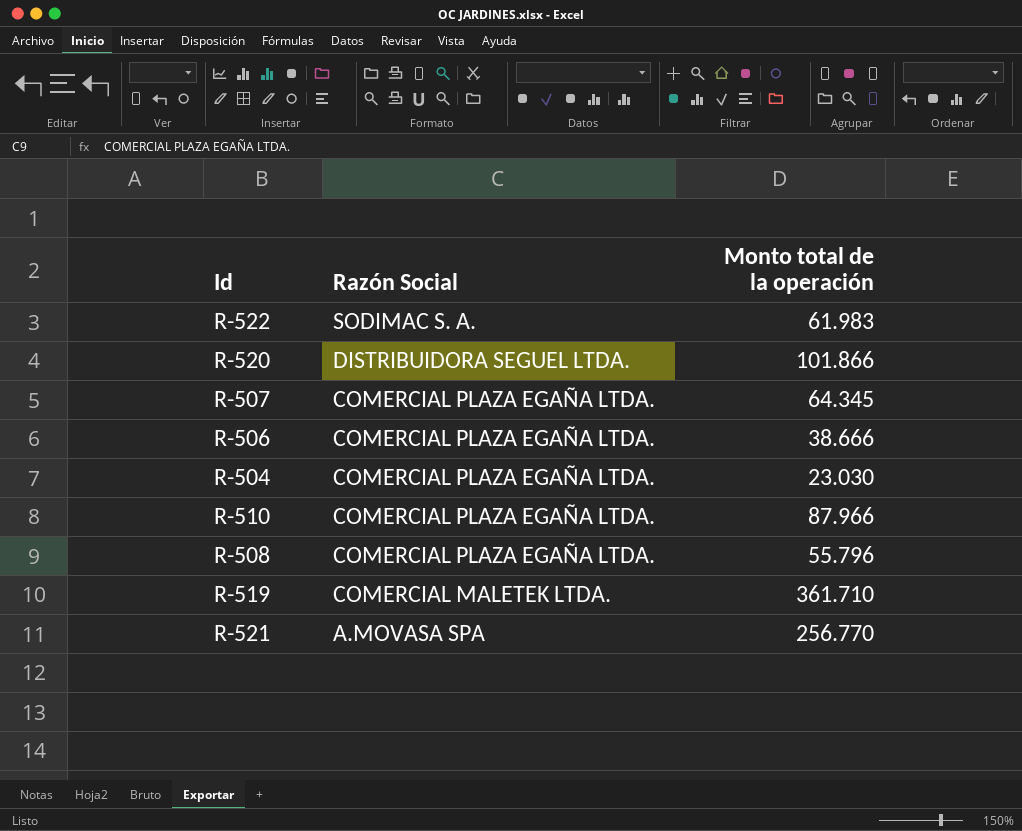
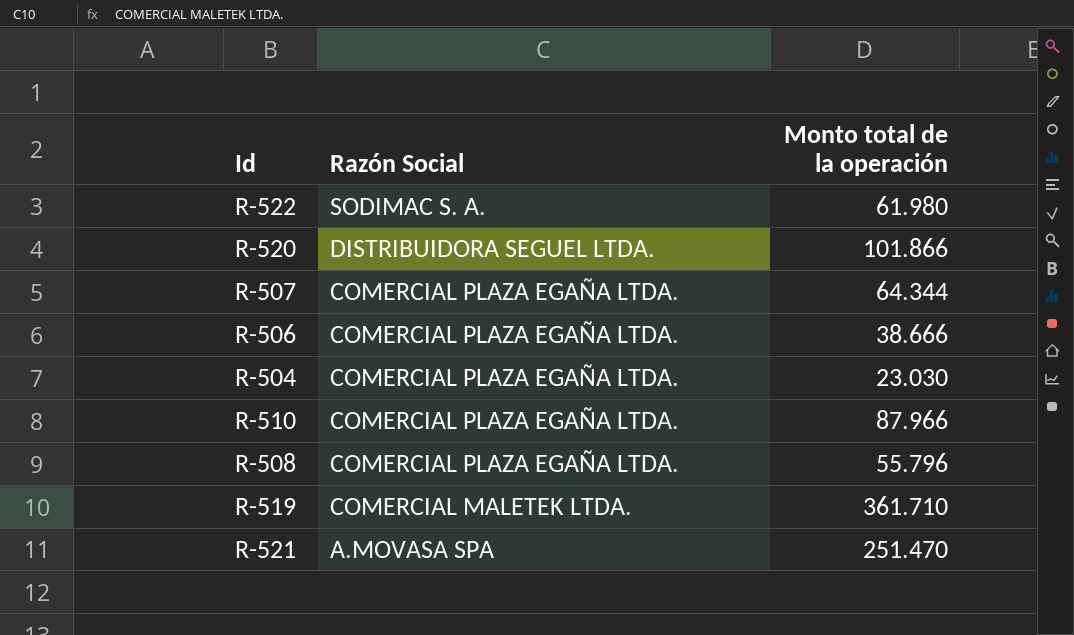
R-522 | Monto total de la operación: 61.983 -> 61.980
R-507 | Monto total de la operación: 64.345 -> 64.344
R-521 | Monto total de la operación: 256.770 -> 251.470

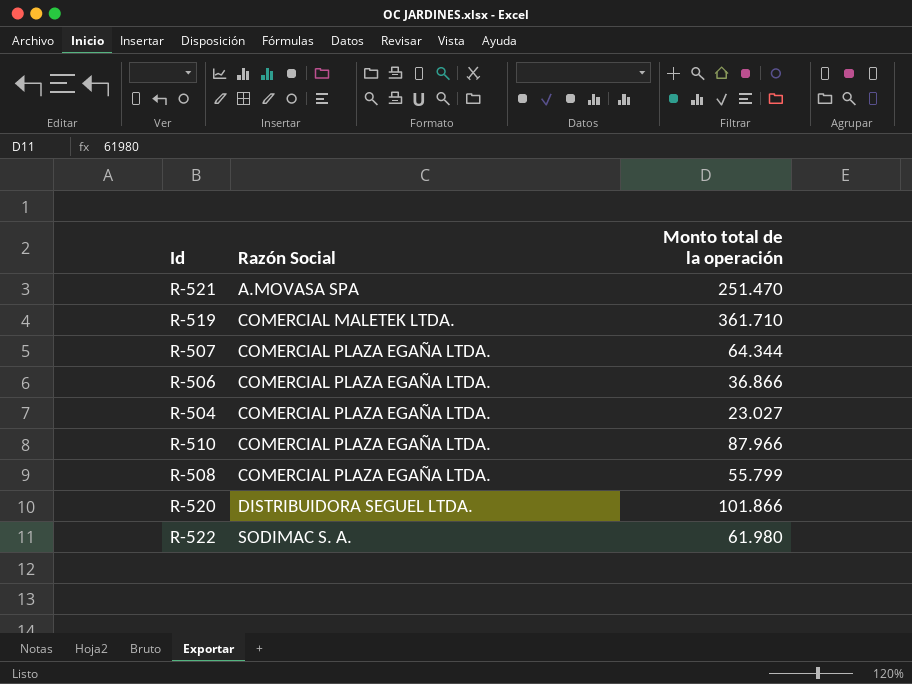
row order: Razón Social descending -> Razón Social ascending
R-506 | Monto total de la operación: 38.666 -> 36.866
R-504 | Monto total de la operación: 23.030 -> 23.027
R-508 | Monto total de la operación: 55.796 -> 55.799

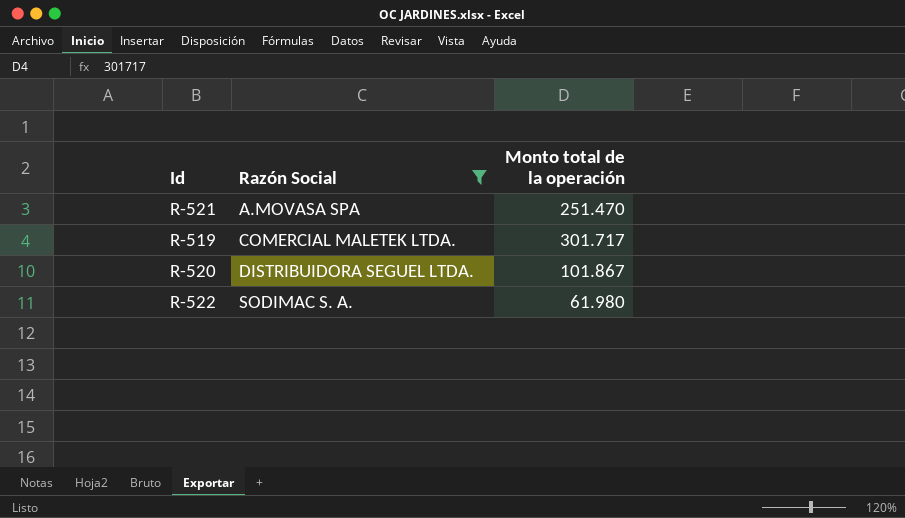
filter: none -> Razón Social != COMERCIAL PLAZA EGAÑA LTDA.
R-519 | Monto total de la operación: 361.710 -> 301.717
R-520 | Monto total de la operación: 101.866 -> 101.867

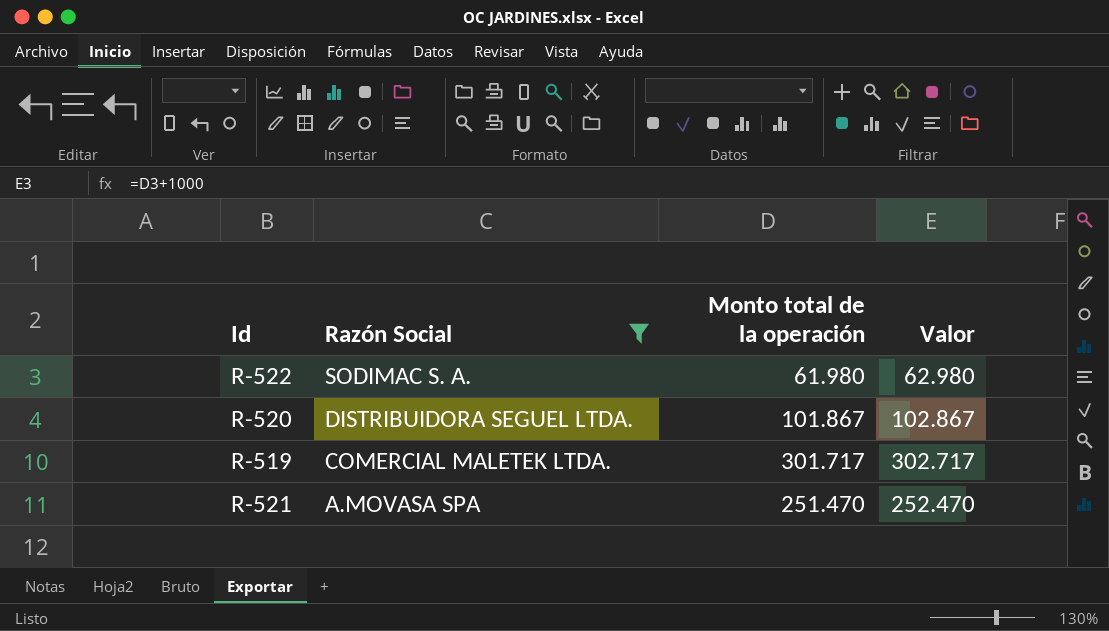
row order: Razón Social ascending -> Razón Social descending
column Valor | formula: none -> [Monto total de la operación] + 1000

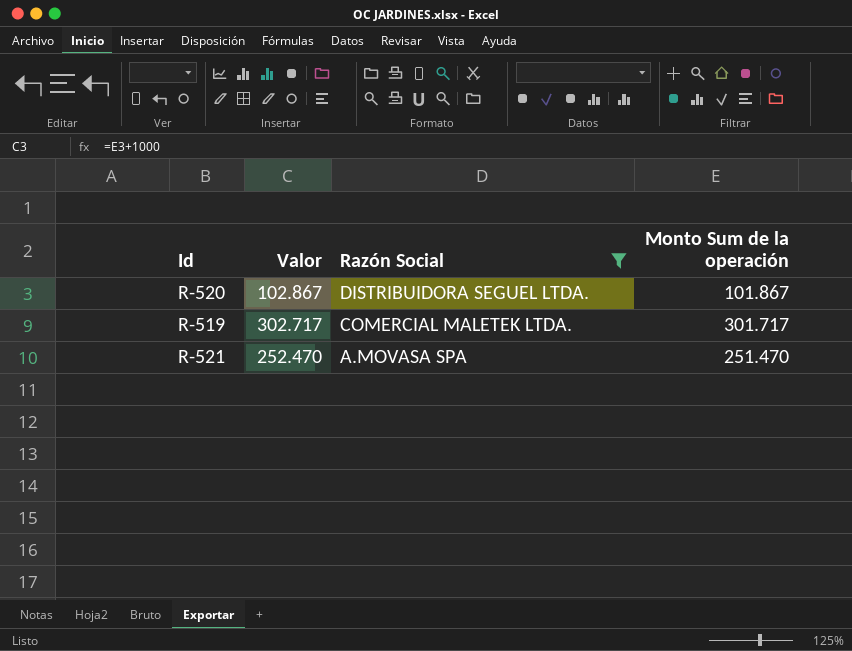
column Valor | position: 4 -> 2
column name: Monto total de la operación -> Monto Sum de la operación
row R-522: SODIMAC S. A. | 61.980 | 62.980 -> none

